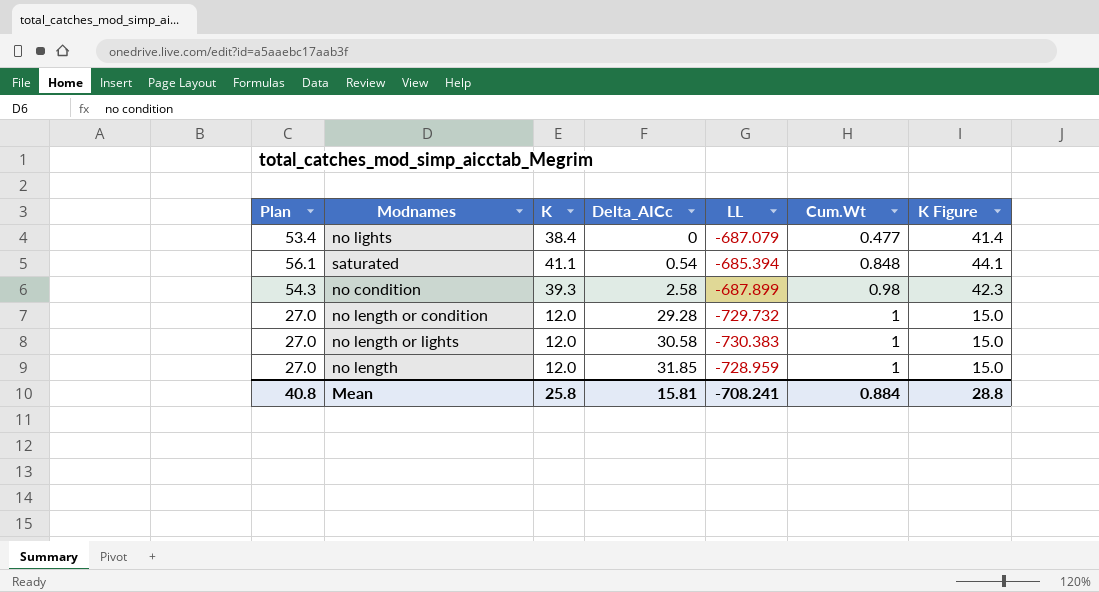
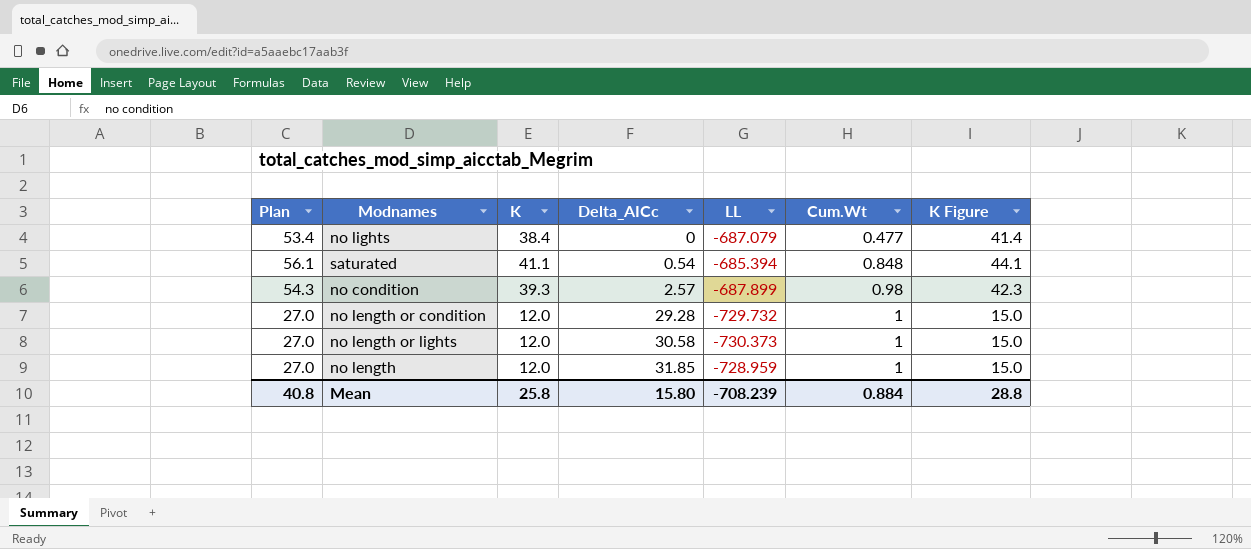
no condition | Delta_AICc: 2.58 -> 2.57
no length or lights | LL: -730.383 -> -730.373
Mean | Delta_AICc: 15.81 -> 15.80
Mean | LL: -708.241 -> -708.239

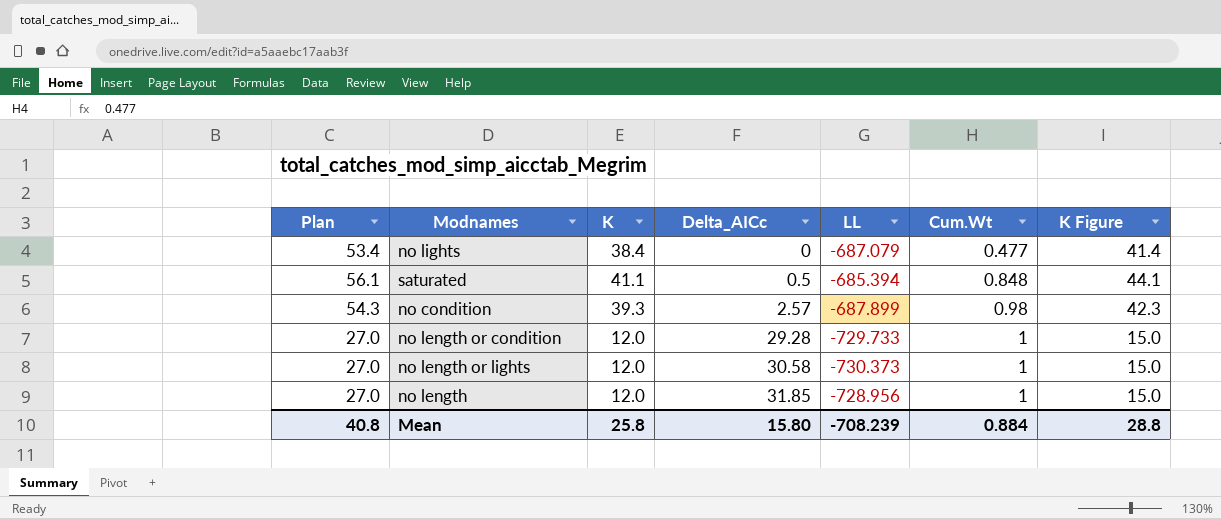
saturated | Delta_AICc: 0.54 -> 0.5
no length or condition | LL: -729.732 -> -729.733
no length | LL: -728.959 -> -728.956

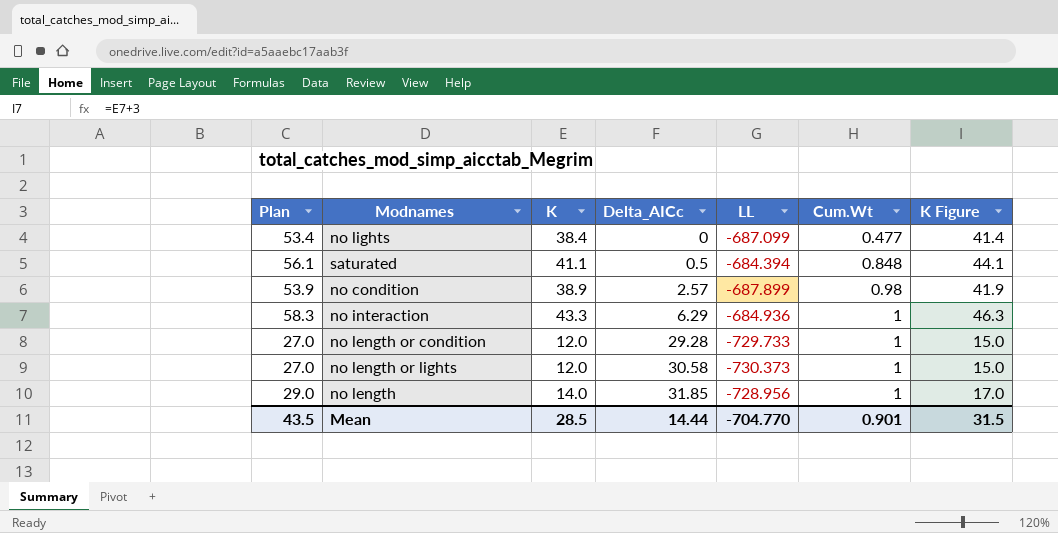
no lights | LL: -687.079 -> -687.099
saturated | LL: -685.394 -> -684.394
no condition | Plan: 54.3 -> 53.9
no condition | K: 39.3 -> 38.9
no condition | K Figure: 42.3 -> 41.9
row no interaction: none -> 58.3 | 43.3 | 6.29 | -684.936 | 1 | 46.3
no length | Plan: 27.0 -> 29.0
no length | K: 12.0 -> 14.0
no length | K Figure: 15.0 -> 17.0
Mean | Plan: 40.8 -> 43.5
Mean | K: 25.8 -> 28.5
Mean | Delta_AICc: 15.80 -> 14.44
Mean | LL: -708.239 -> -704.770
Mean | Cum.Wt: 0.884 -> 0.901
Mean | K Figure: 28.8 -> 31.5

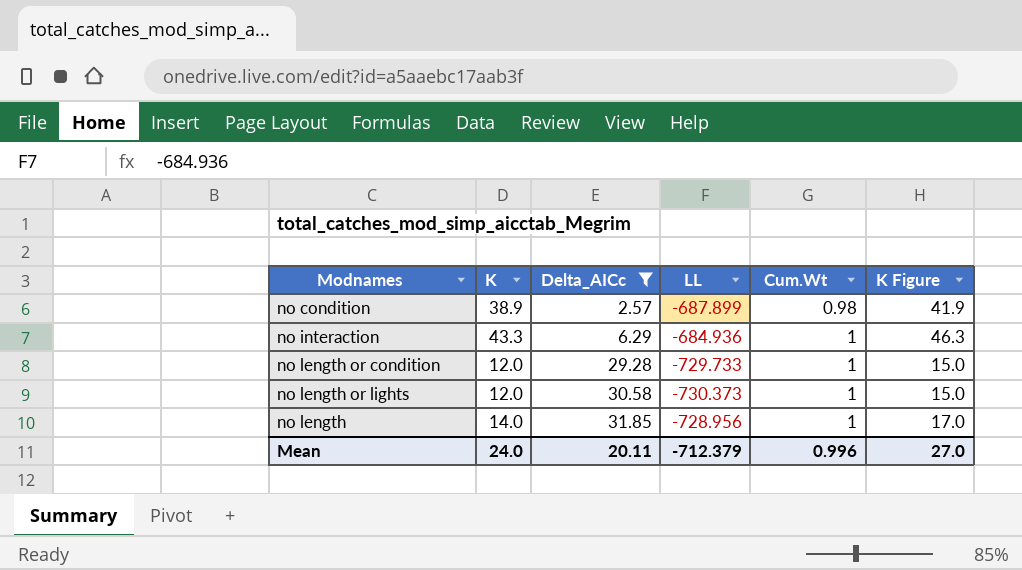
filter: none -> Delta_AICc >= 2.57
column Plan | formula: [K] + 15 -> none
Mean | K: 28.5 -> 24.0
Mean | Delta_AICc: 14.44 -> 20.11
Mean | LL: -704.770 -> -712.379
Mean | Cum.Wt: 0.901 -> 0.996
Mean | K Figure: 31.5 -> 27.0

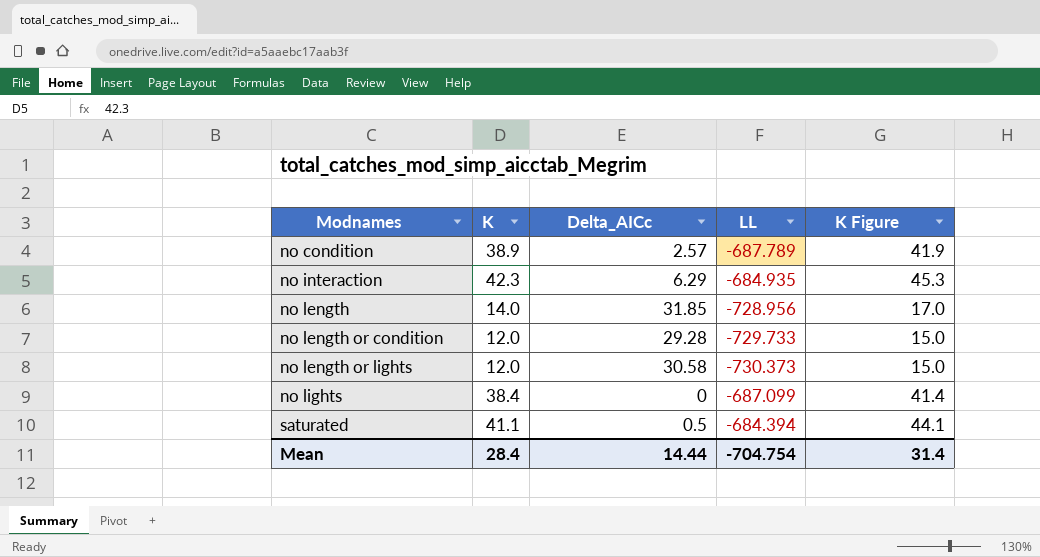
filter: Delta_AICc >= 2.57 -> none
row order: Delta_AICc ascending -> Modnames ascending
column Cum.Wt | position: 5 -> none
no condition | LL: -687.899 -> -687.789
no interaction | K: 43.3 -> 42.3
no interaction | LL: -684.936 -> -684.935
no interaction | K Figure: 46.3 -> 45.3
Mean | K: 24.0 -> 28.4
Mean | Delta_AICc: 20.11 -> 14.44
Mean | LL: -712.379 -> -704.754
Mean | K Figure: 27.0 -> 31.4

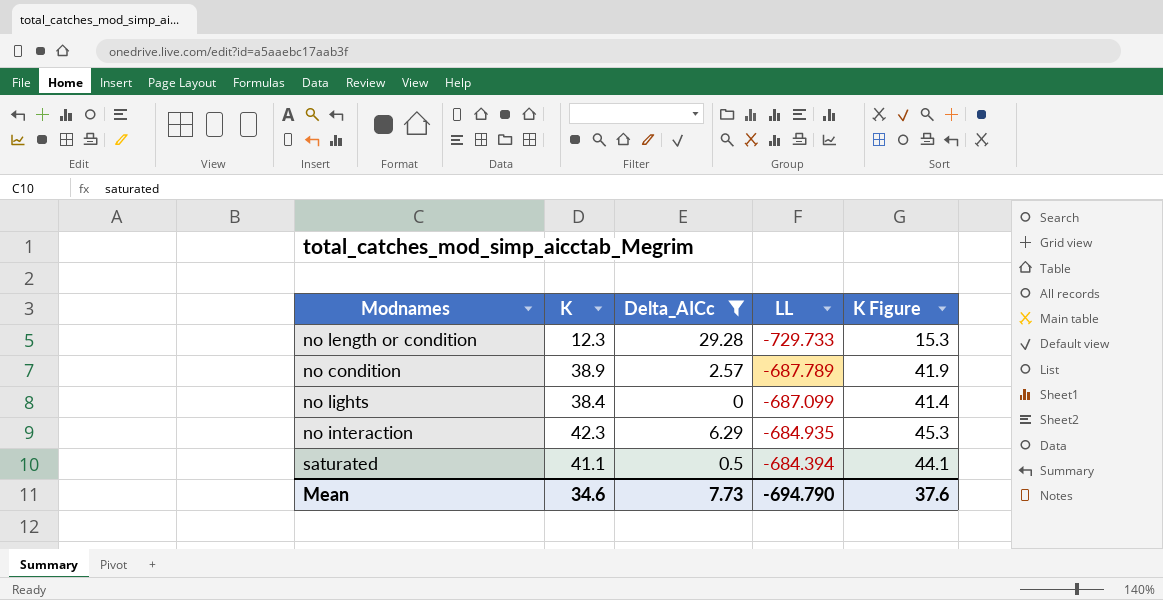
filter: none -> Delta_AICc <= 29.28
row order: Modnames ascending -> LL ascending
no length or condition | K: 12.0 -> 12.3
no length or condition | K Figure: 15.0 -> 15.3
Mean | K: 28.4 -> 34.6
Mean | Delta_AICc: 14.44 -> 7.73
Mean | LL: -704.754 -> -694.790
Mean | K Figure: 31.4 -> 37.6

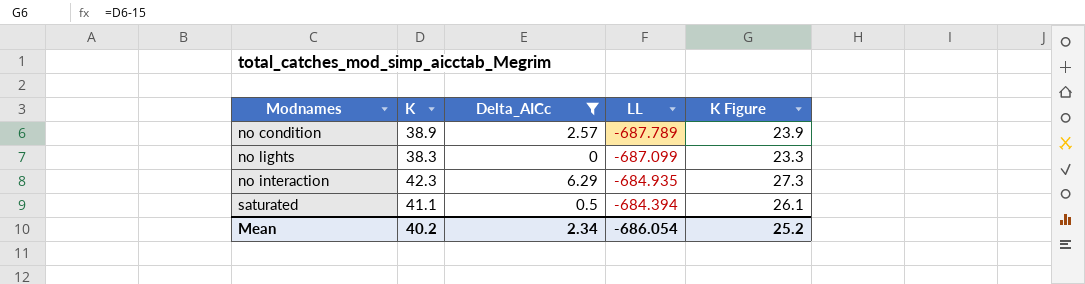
column K Figure | formula: [K] + 3 -> [K] - 15
row no length or condition: 12.3 | 29.28 | -729.733 | 15.3 -> none
no lights | K: 38.4 -> 38.3
Mean | K: 34.6 -> 40.2
Mean | Delta_AICc: 7.73 -> 2.34
Mean | LL: -694.790 -> -686.054
Mean | K Figure: 37.6 -> 25.2

